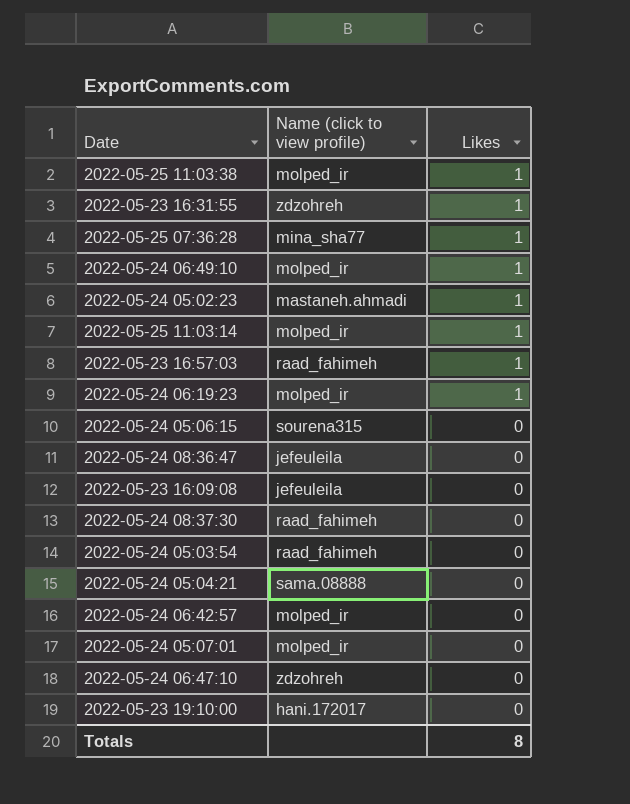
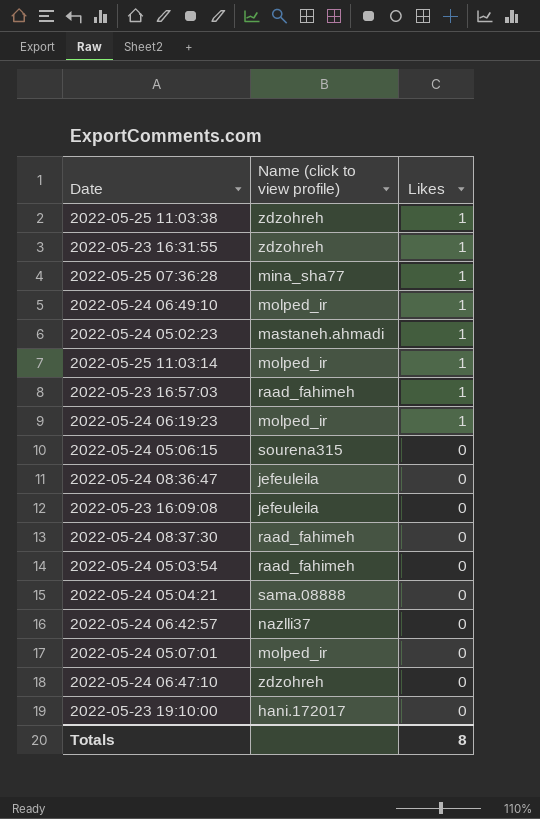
2022-05-25 11:03:38 | Name (click to view profile): molped_ir -> zdzohreh
2022-05-24 06:42:57 | Name (click to view profile): molped_ir -> nazlli37

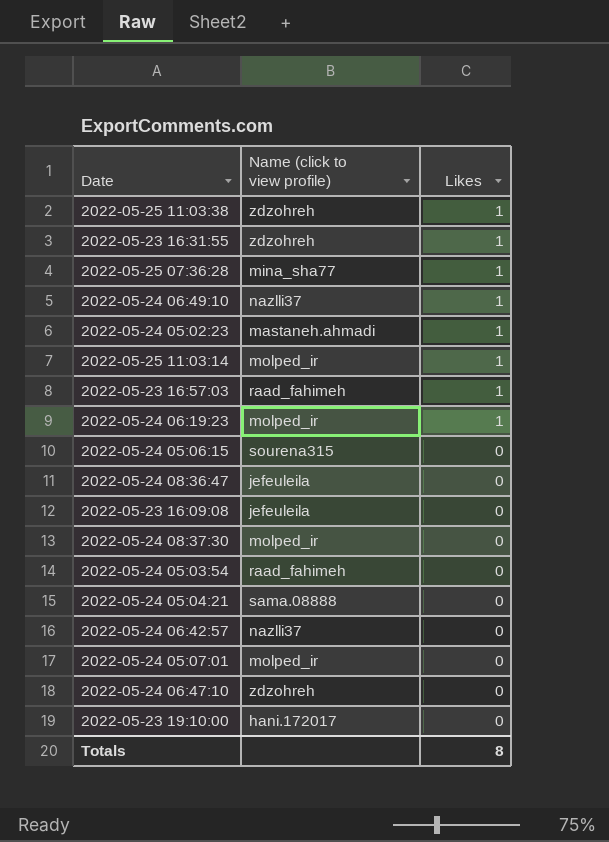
2022-05-24 06:49:10 | Name (click to view profile): molped_ir -> nazlli37
2022-05-24 08:37:30 | Name (click to view profile): raad_fahimeh -> molped_ir

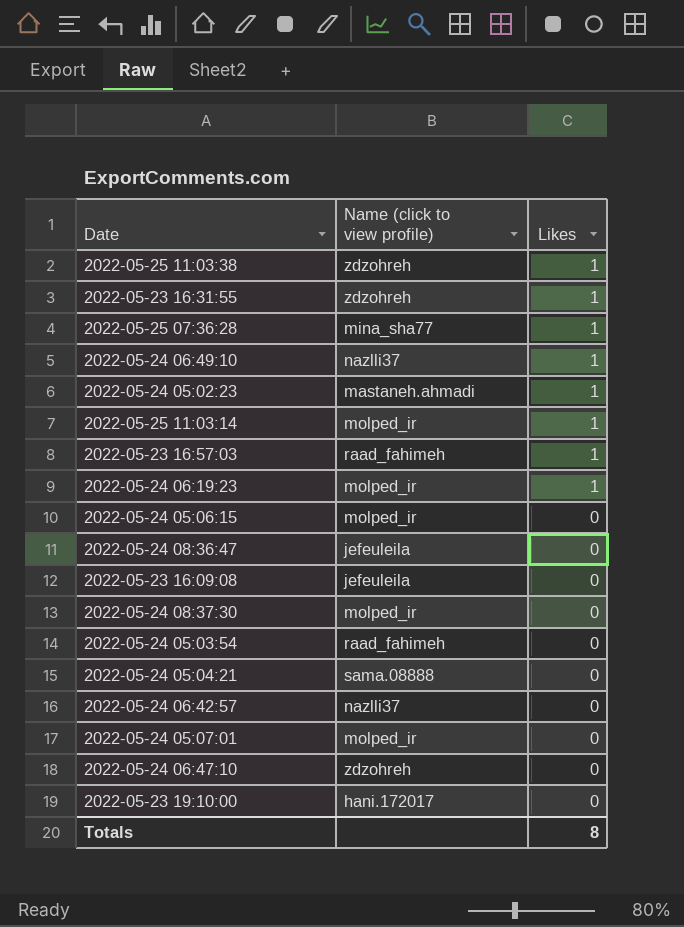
2022-05-24 05:06:15 | Name (click to view profile): sourena315 -> molped_ir

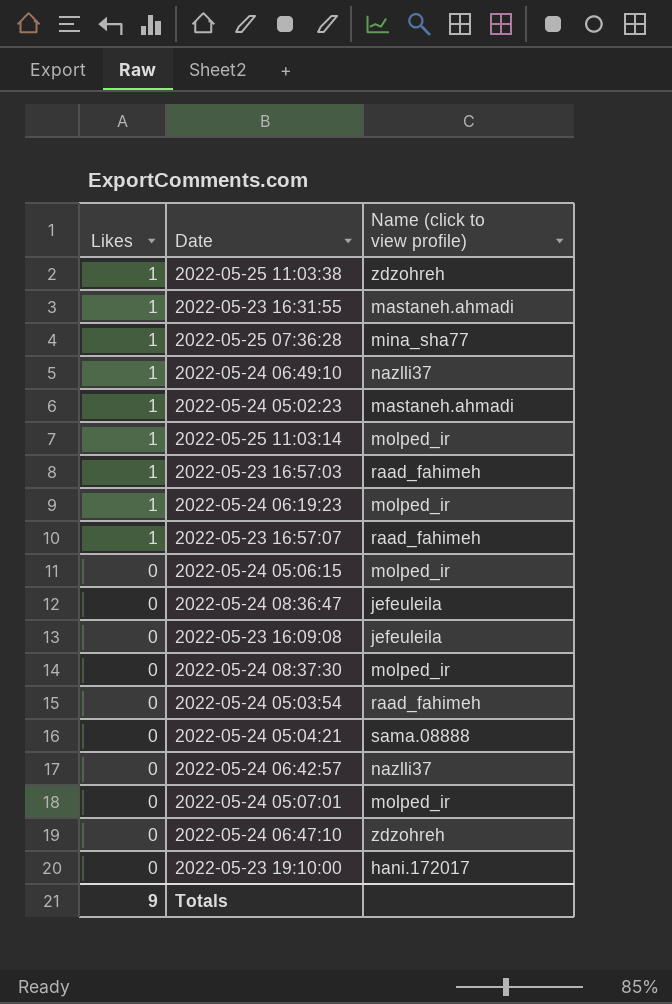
column Likes | position: 3 -> 1
2022-05-23 16:31:55 | Name (click to view profile): zdzohreh -> mastaneh.ahmadi
row 2022-05-23 16:57:07: none -> 1 | raad_fahimeh
Totals | Likes: 8 -> 9

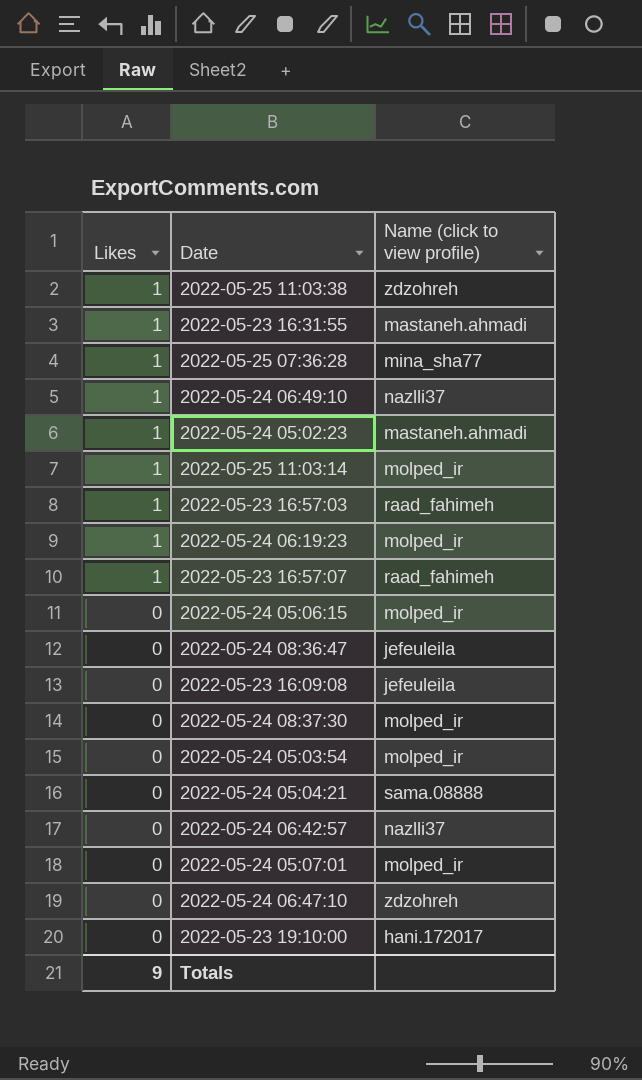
2022-05-24 05:03:54 | Name (click to view profile): raad_fahimeh -> molped_ir

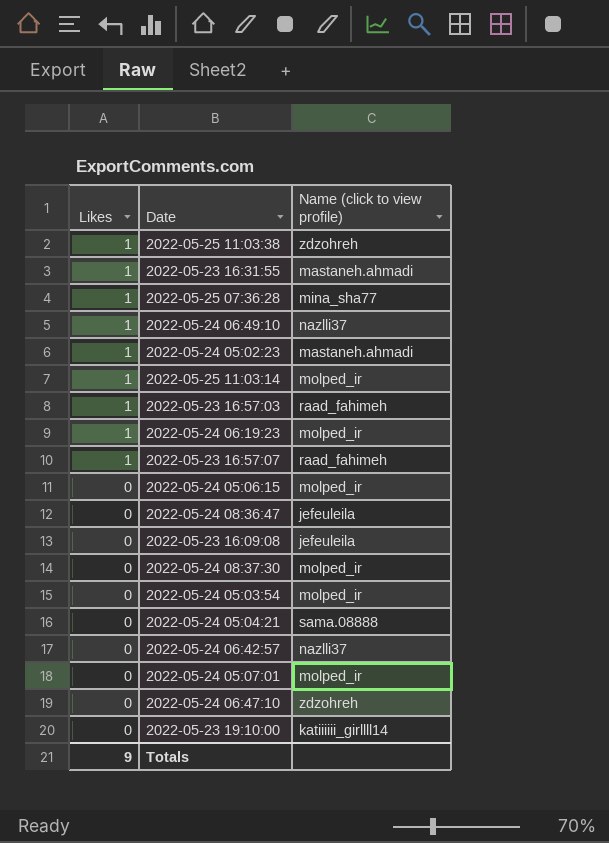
2022-05-23 19:10:00 | Name (click to view profile): hani.172017 -> katiiiiii_girllll14

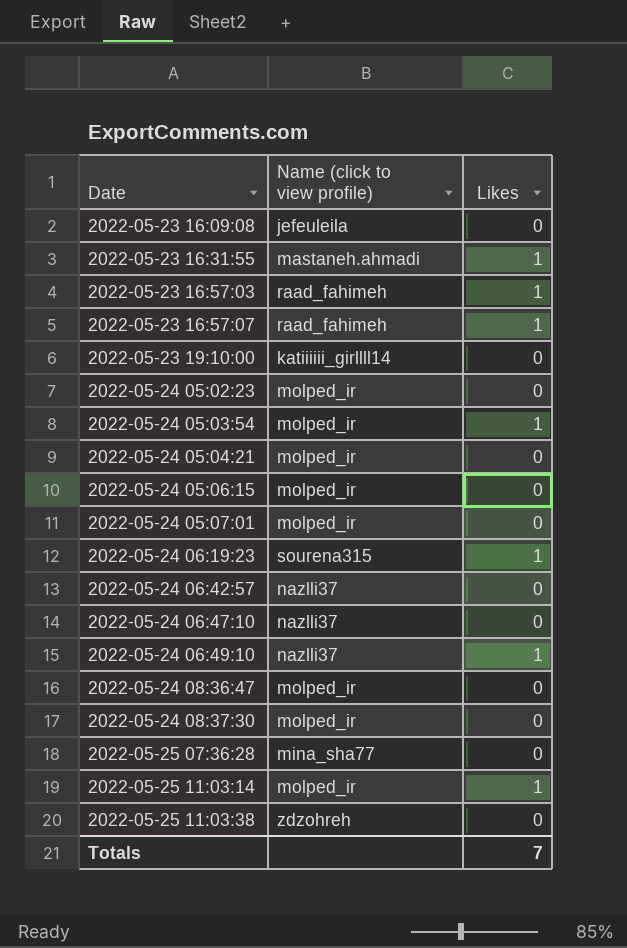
row order: Likes descending -> Date ascending
column Likes | position: 1 -> 3
2022-05-24 05:02:23 | Name (click to view profile): mastaneh.ahmadi -> molped_ir
2022-05-24 05:02:23 | Likes: 1 -> 0
2022-05-24 05:03:54 | Likes: 0 -> 1
2022-05-24 05:04:21 | Name (click to view profile): sama.08888 -> molped_ir
2022-05-24 06:19:23 | Name (click to view profile): molped_ir -> sourena315
2022-05-24 06:47:10 | Name (click to view profile): zdzohreh -> nazlli37
2022-05-24 08:36:47 | Name (click to view profile): jefeuleila -> molped_ir
2022-05-25 07:36:28 | Likes: 1 -> 0
2022-05-25 11:03:38 | Likes: 1 -> 0
Totals | Likes: 9 -> 7

